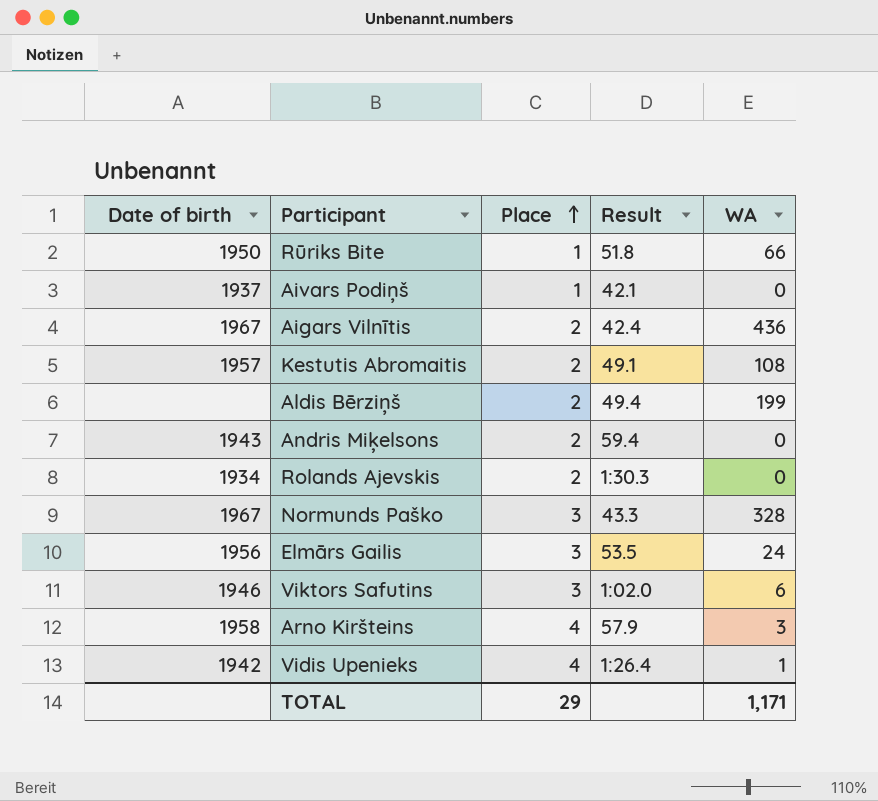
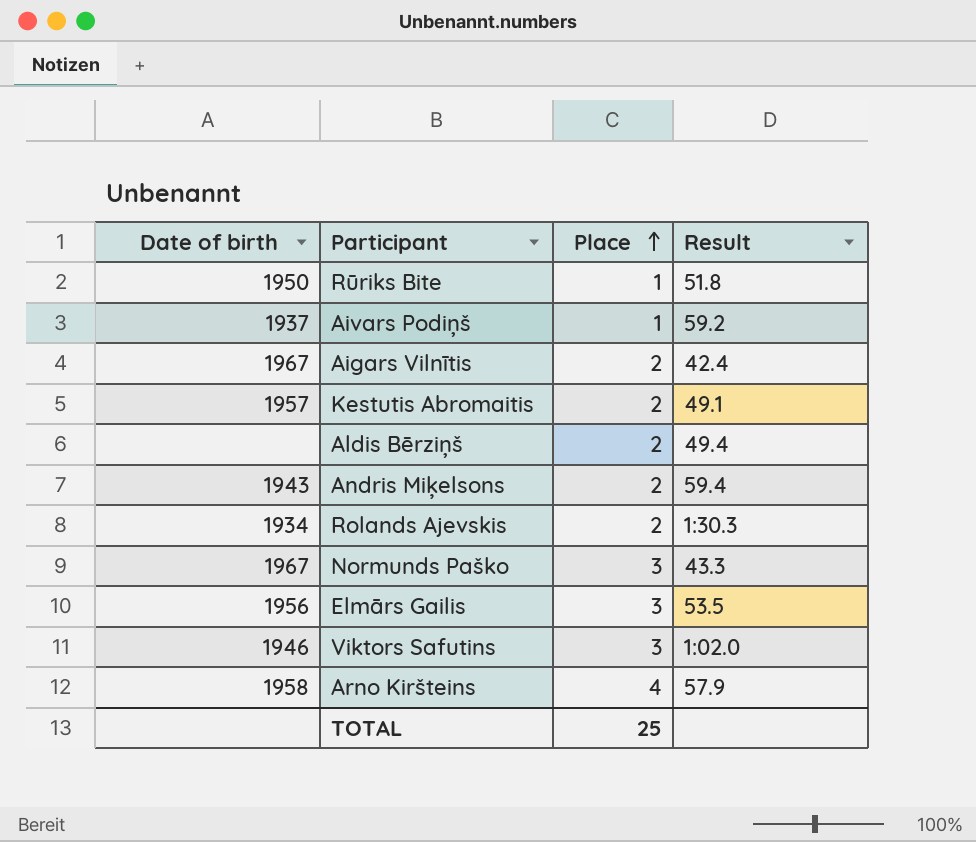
column WA | position: 5 -> none
row Vidis Upenieks: 1942 | 4 | 1:26.4 | 1 -> none
Aivars Podiņš | Result: 42.1 -> 59.2
TOTAL | Place: 29 -> 25

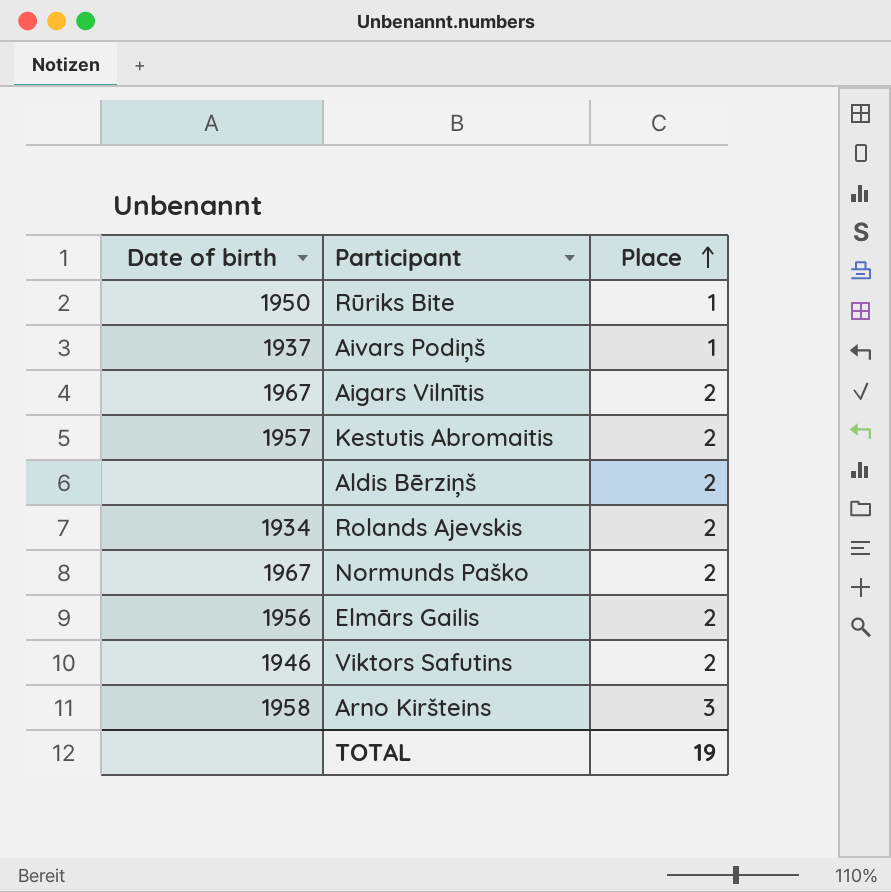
column Result | position: 4 -> none
row Andris Miķelsons: 1943 | 2 | 59.4 -> none
Normunds Paško | Place: 3 -> 2
Elmārs Gailis | Place: 3 -> 2
Viktors Safutins | Place: 3 -> 2
Arno Kiršteins | Place: 4 -> 3
TOTAL | Place: 25 -> 19

